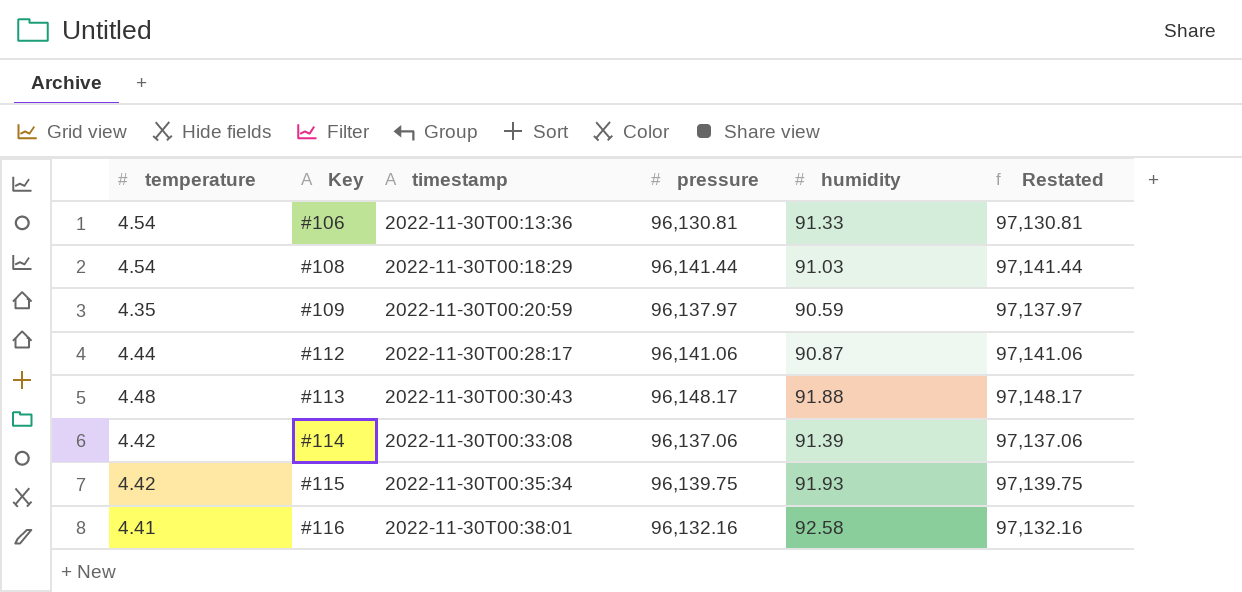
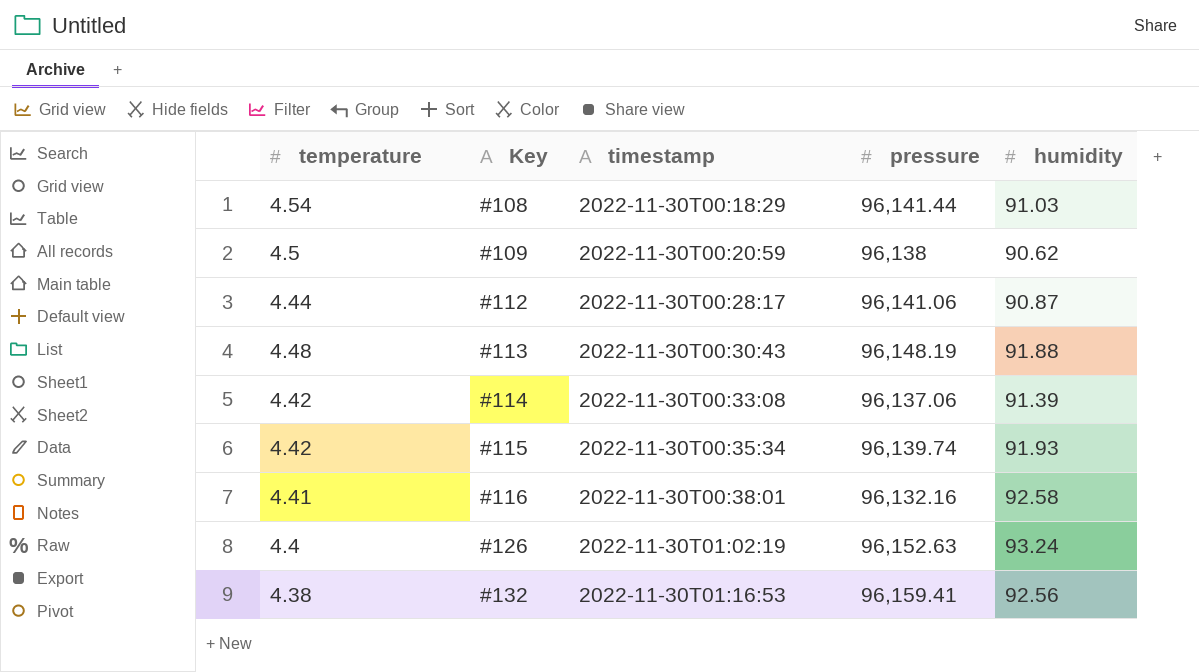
column Restated | formula: [pressure] + 1000 -> none
row #106: 4.54 | 2022-11-30T00:13:36 | 96,130.81 | 91.33 | 97,130.81 -> none
#109 | temperature: 4.35 -> 4.5
#109 | pressure: 96,137.97 -> 96,138
#109 | humidity: 90.59 -> 90.62
#113 | pressure: 96,148.17 -> 96,148.19
#115 | pressure: 96,139.75 -> 96,139.74
row #126: none -> 4.4 | 2022-11-30T01:02:19 | 96,152.63 | 93.24
row #132: none -> 4.38 | 2022-11-30T01:16:53 | 96,159.41 | 92.56

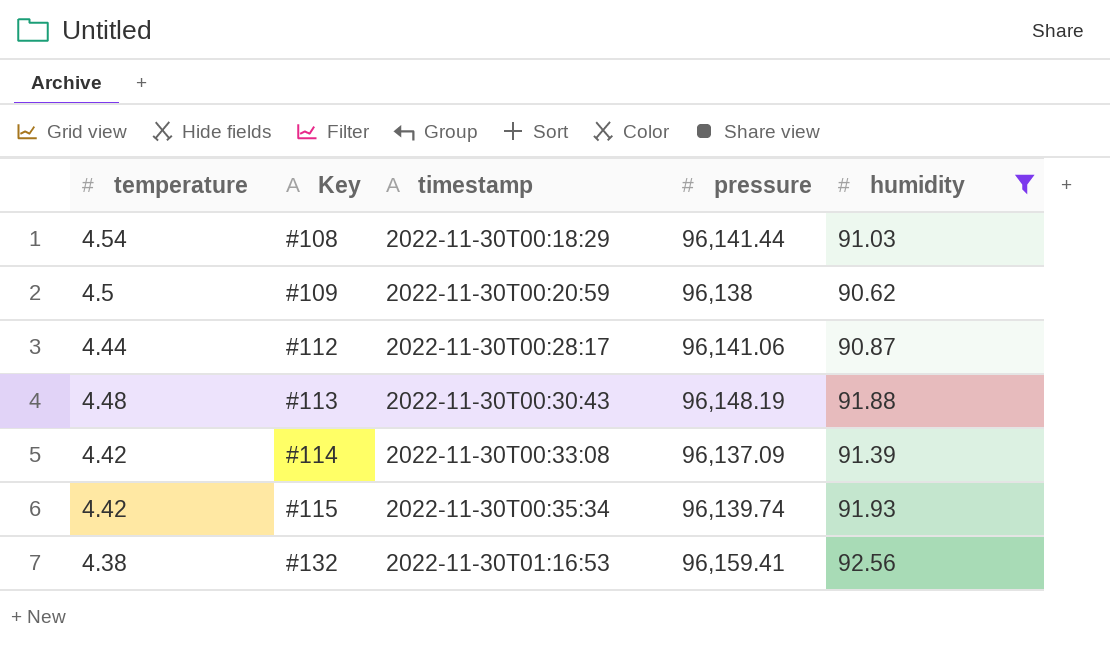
filter: none -> humidity <= 92.56
#114 | pressure: 96,137.06 -> 96,137.09

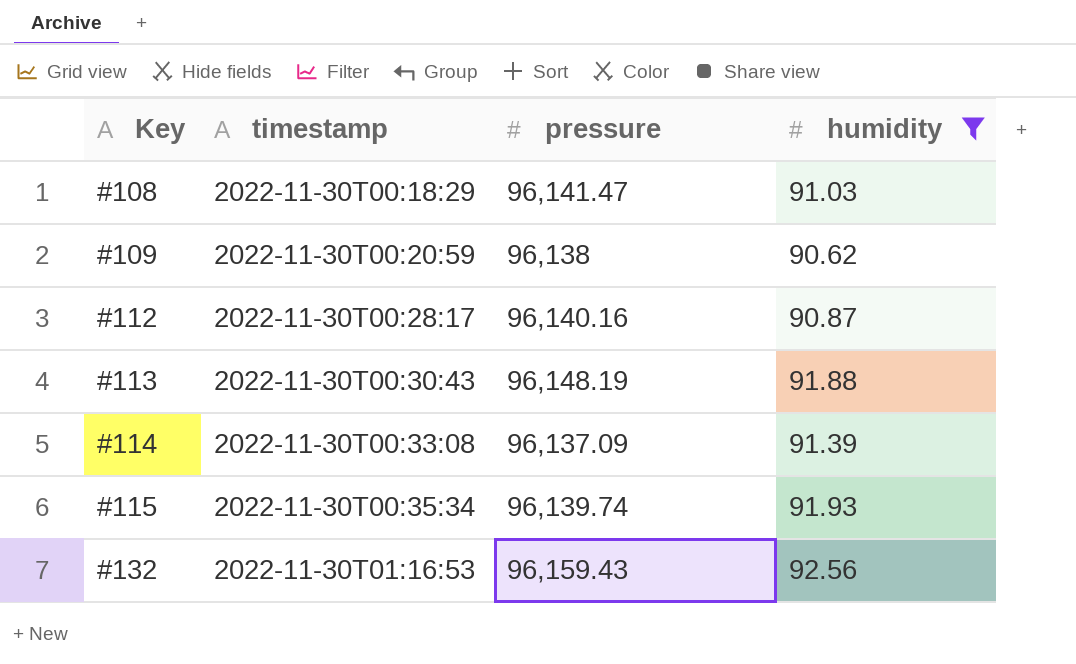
column temperature | position: 1 -> none
#108 | pressure: 96,141.44 -> 96,141.47
#112 | pressure: 96,141.06 -> 96,140.16
#132 | pressure: 96,159.41 -> 96,159.43

